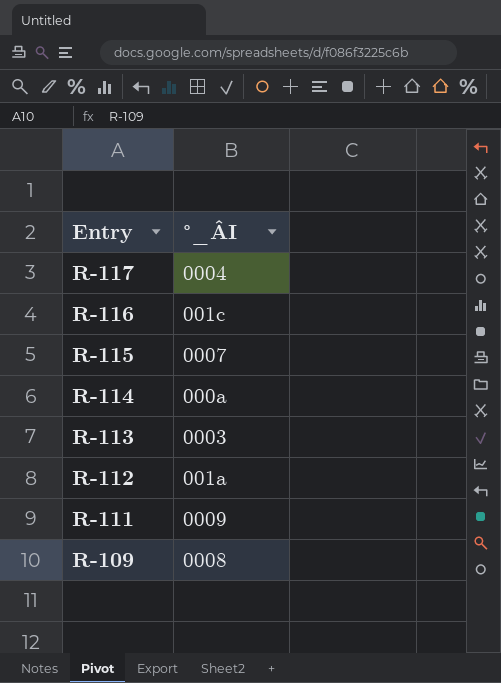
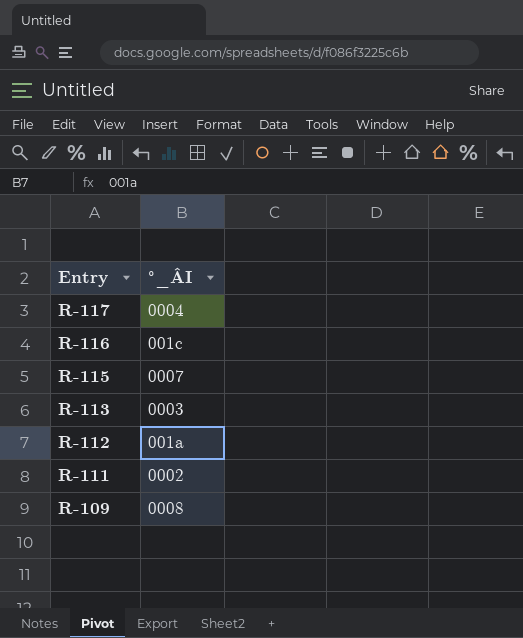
row R-114: 000a -> none
R-111 | °_ÂI: 0009 -> 0002

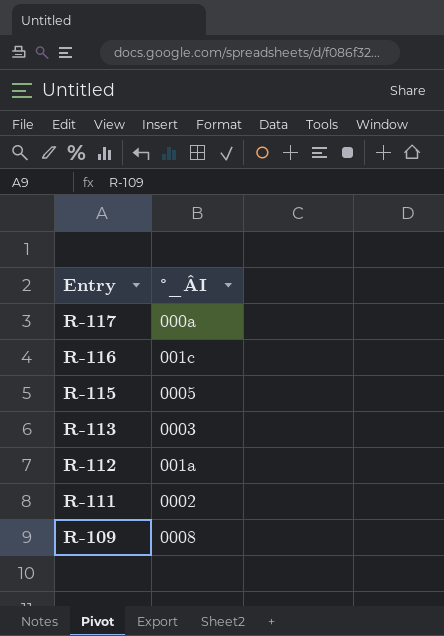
R-117 | °_ÂI: 0004 -> 000a
R-115 | °_ÂI: 0007 -> 0005

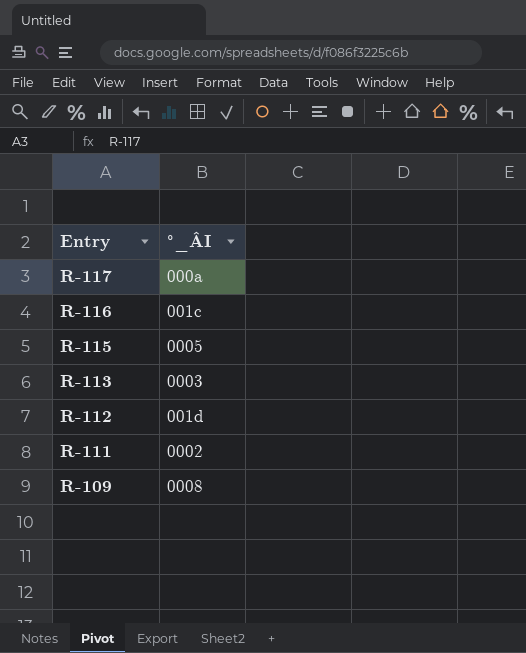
R-112 | °_ÂI: 001a -> 001d

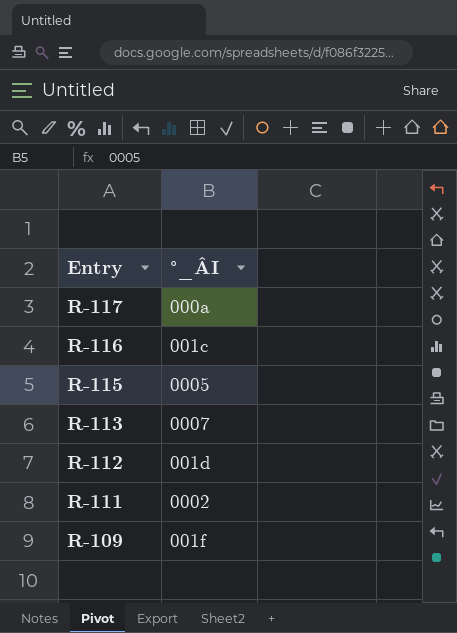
R-113 | °_ÂI: 0003 -> 0007
R-109 | °_ÂI: 0008 -> 001f

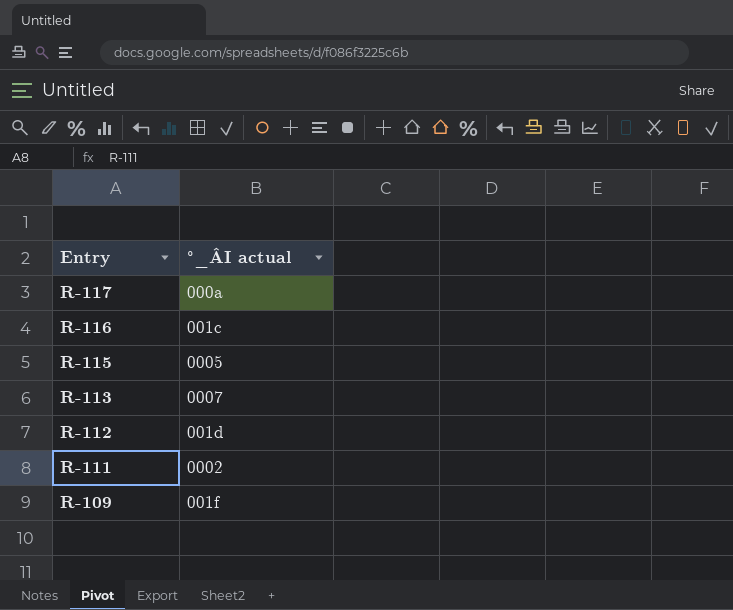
column name: °_ÂI -> °_ÂI actual

